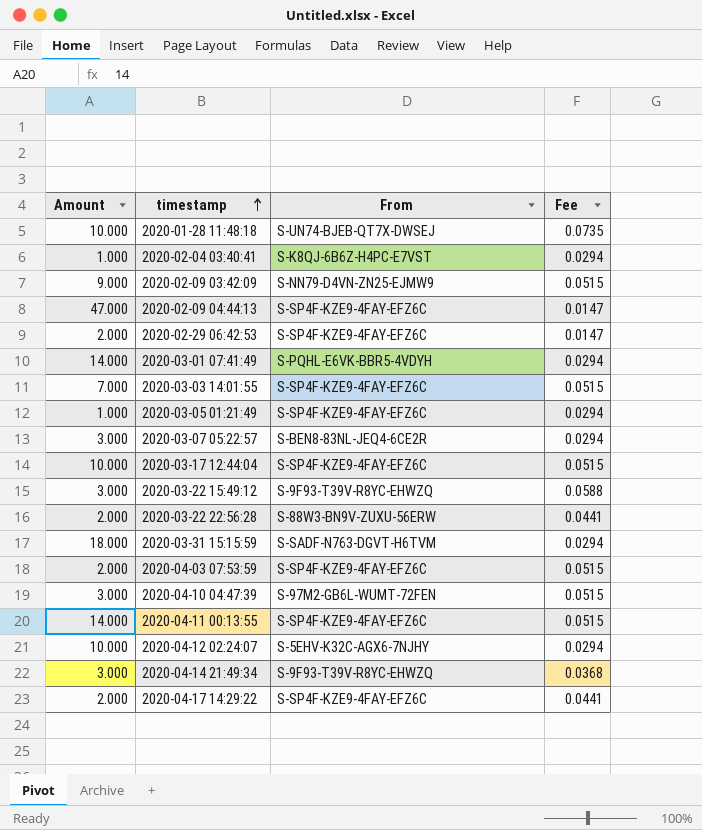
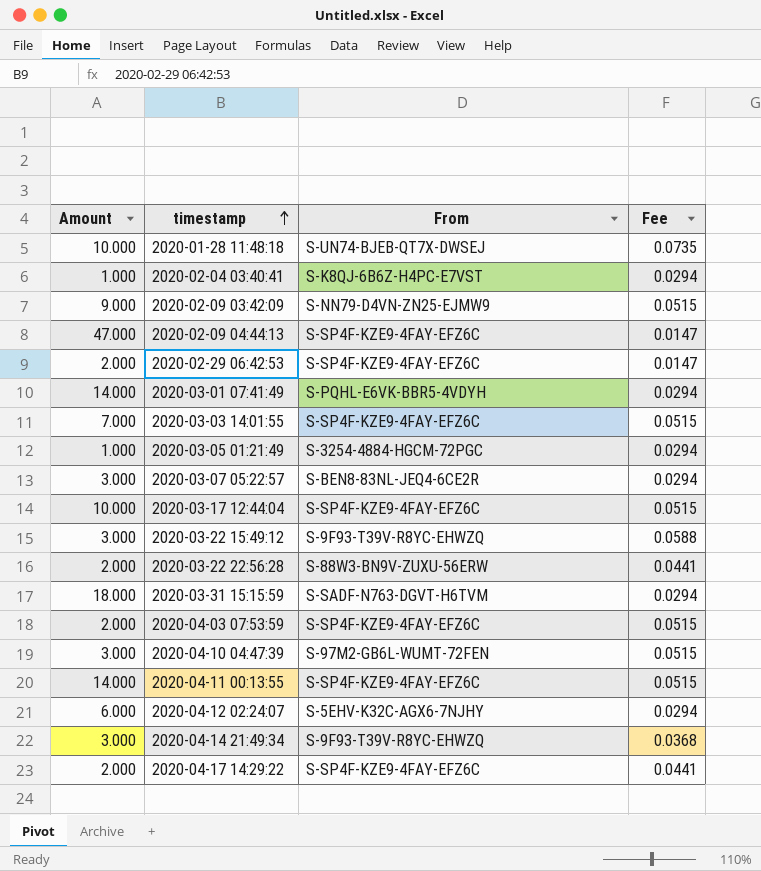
2020-03-05 01:21:49 | From: S-SP4F-KZE9-4FAY-EFZ6C -> S-3254-4884-HGCM-72PGC
2020-04-12 02:24:07 | Amount: 10.000 -> 6.000

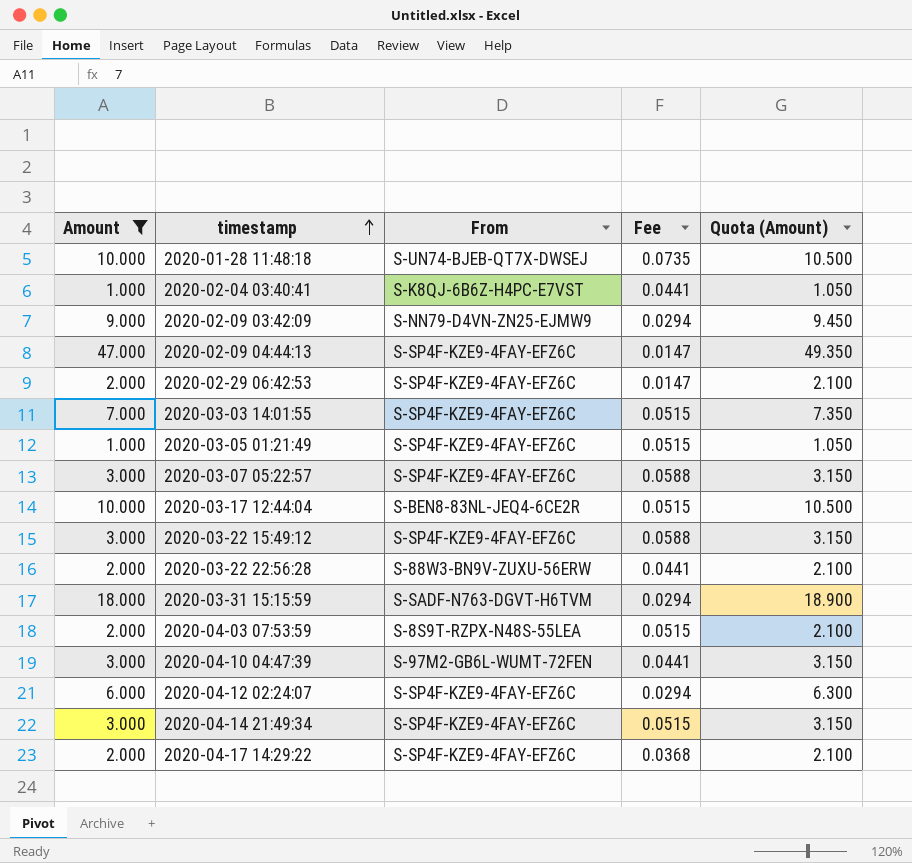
filter: none -> Amount != 14.000
column Quota (Amount) | formula: none -> [Amount] * 1.05
2020-02-04 03:40:41 | Fee: 0.0294 -> 0.0441
2020-02-09 03:42:09 | Fee: 0.0515 -> 0.0294
2020-03-05 01:21:49 | From: S-3254-4884-HGCM-72PGC -> S-SP4F-KZE9-4FAY-EFZ6C
2020-03-05 01:21:49 | Fee: 0.0294 -> 0.0515
2020-03-07 05:22:57 | From: S-BEN8-83NL-JEQ4-6CE2R -> S-SP4F-KZE9-4FAY-EFZ6C
2020-03-07 05:22:57 | Fee: 0.0294 -> 0.0588
2020-03-17 12:44:04 | From: S-SP4F-KZE9-4FAY-EFZ6C -> S-BEN8-83NL-JEQ4-6CE2R
2020-03-22 15:49:12 | From: S-9F93-T39V-R8YC-EHWZQ -> S-SP4F-KZE9-4FAY-EFZ6C
2020-04-03 07:53:59 | From: S-SP4F-KZE9-4FAY-EFZ6C -> S-8S9T-RZPX-N48S-55LEA
2020-04-10 04:47:39 | Fee: 0.0515 -> 0.0441
2020-04-12 02:24:07 | From: S-5EHV-K32C-AGX6-7NJHY -> S-SP4F-KZE9-4FAY-EFZ6C
2020-04-14 21:49:34 | From: S-9F93-T39V-R8YC-EHWZQ -> S-SP4F-KZE9-4FAY-EFZ6C
2020-04-14 21:49:34 | Fee: 0.0368 -> 0.0515
2020-04-17 14:29:22 | Fee: 0.0441 -> 0.0368

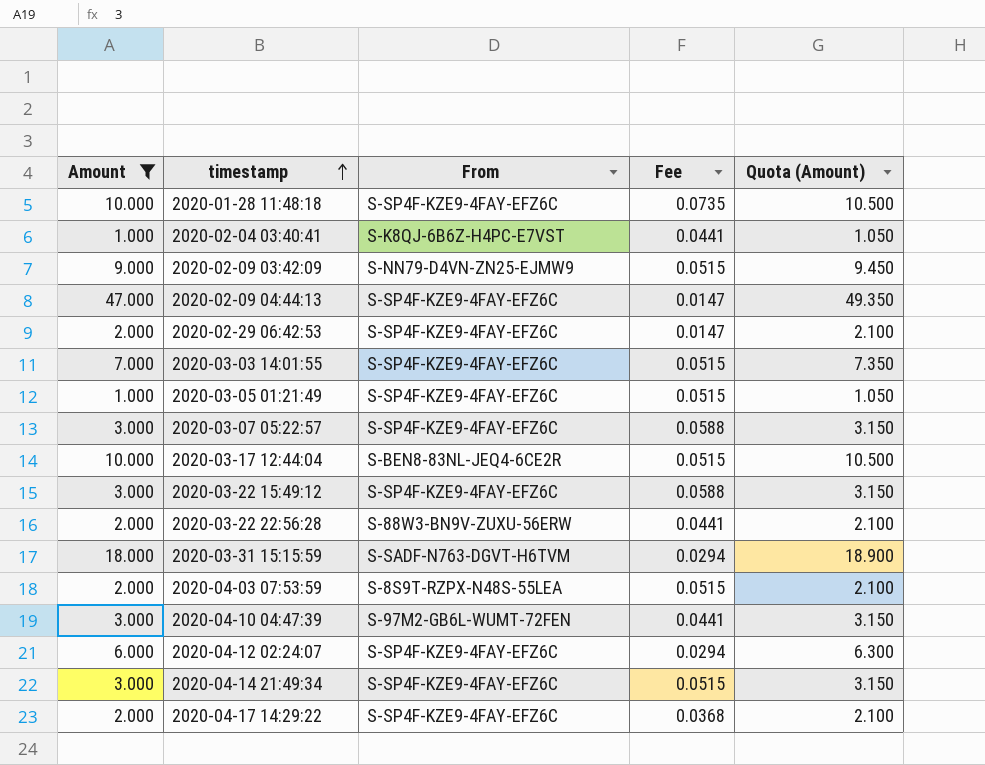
2020-01-28 11:48:18 | From: S-UN74-BJEB-QT7X-DWSEJ -> S-SP4F-KZE9-4FAY-EFZ6C
2020-02-09 03:42:09 | Fee: 0.0294 -> 0.0515

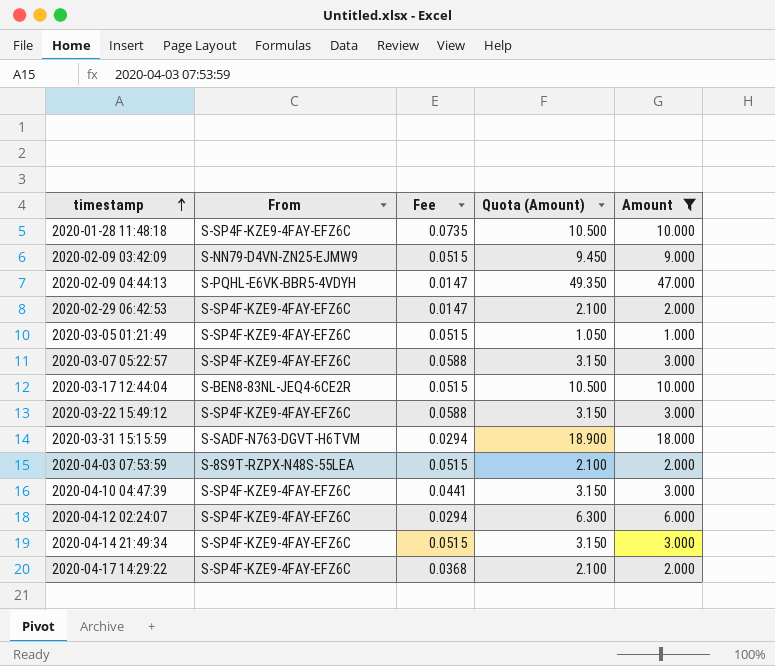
column Amount | position: 1 -> 5
row 2020-02-04 03:40:41: 1.000 | S-K8QJ-6B6Z-H4PC-E7VST | 0.0441 | 1.050 -> none
row 2020-03-03 14:01:55: 7.000 | S-SP4F-KZE9-4FAY-EFZ6C | 0.0515 | 7.350 -> none
row 2020-03-22 22:56:28: 2.000 | S-88W3-BN9V-ZUXU-56ERW | 0.0441 | 2.100 -> none
2020-02-09 04:44:13 | From: S-SP4F-KZE9-4FAY-EFZ6C -> S-PQHL-E6VK-BBR5-4VDYH
2020-04-10 04:47:39 | From: S-97M2-GB6L-WUMT-72FEN -> S-SP4F-KZE9-4FAY-EFZ6C

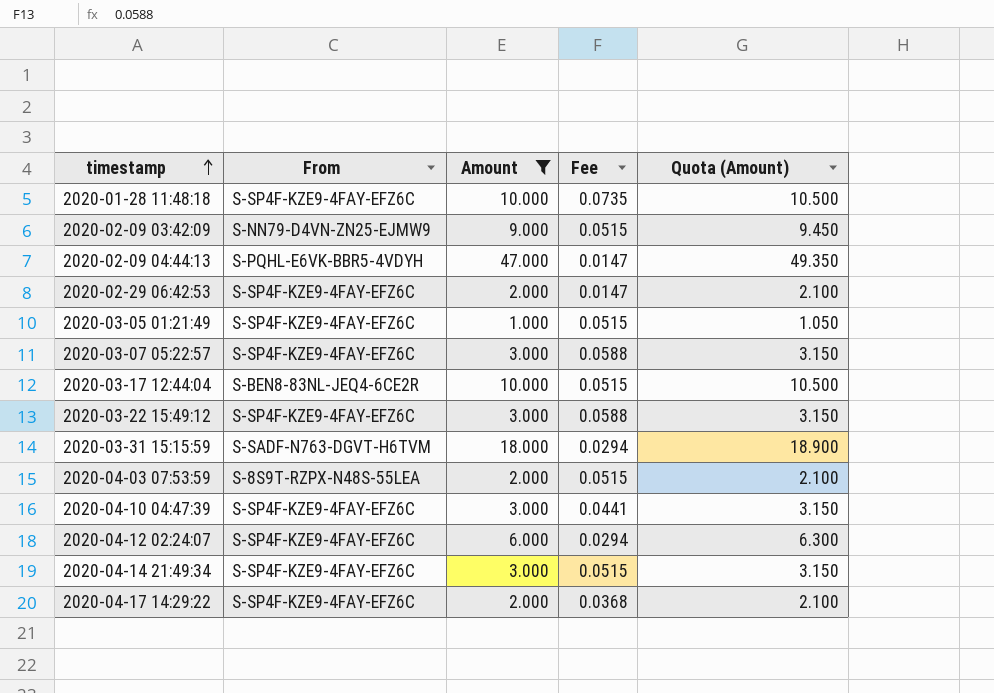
column Amount | position: 5 -> 3

